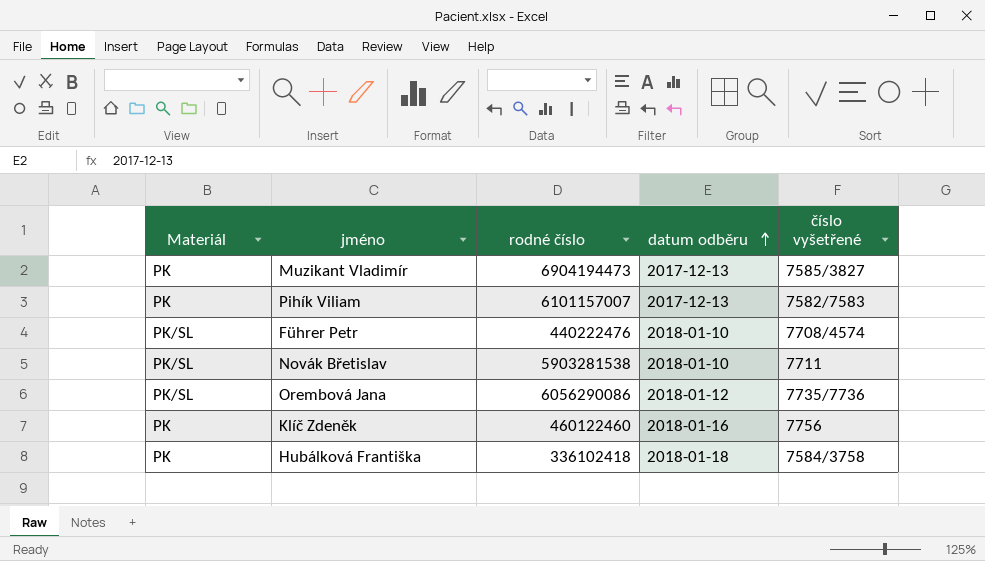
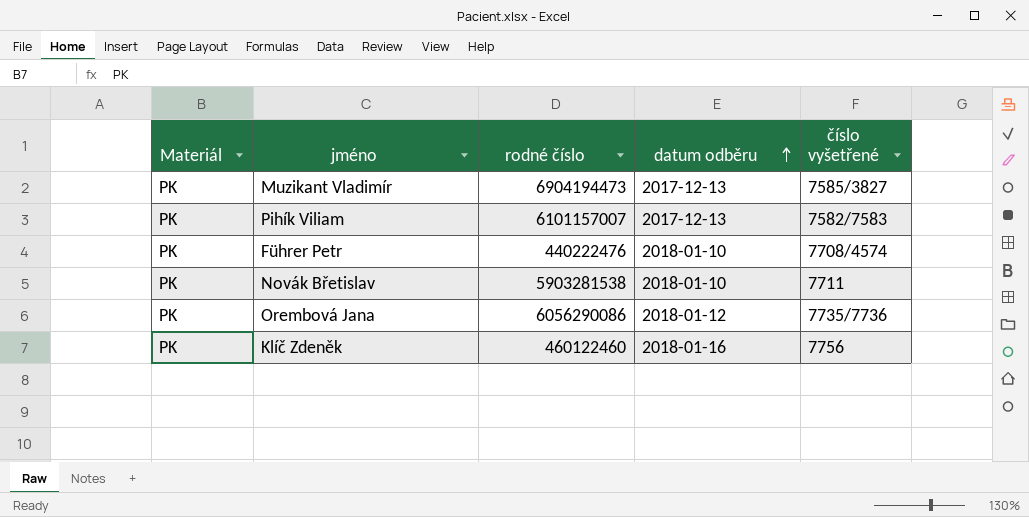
row Hubálková Františka: PK | 336102418 | 2018-01-18 | 7584/3758 -> none
Führer Petr | Materiál: PK/SL -> PK
Novák Břetislav | Materiál: PK/SL -> PK
Orembová Jana | Materiál: PK/SL -> PK

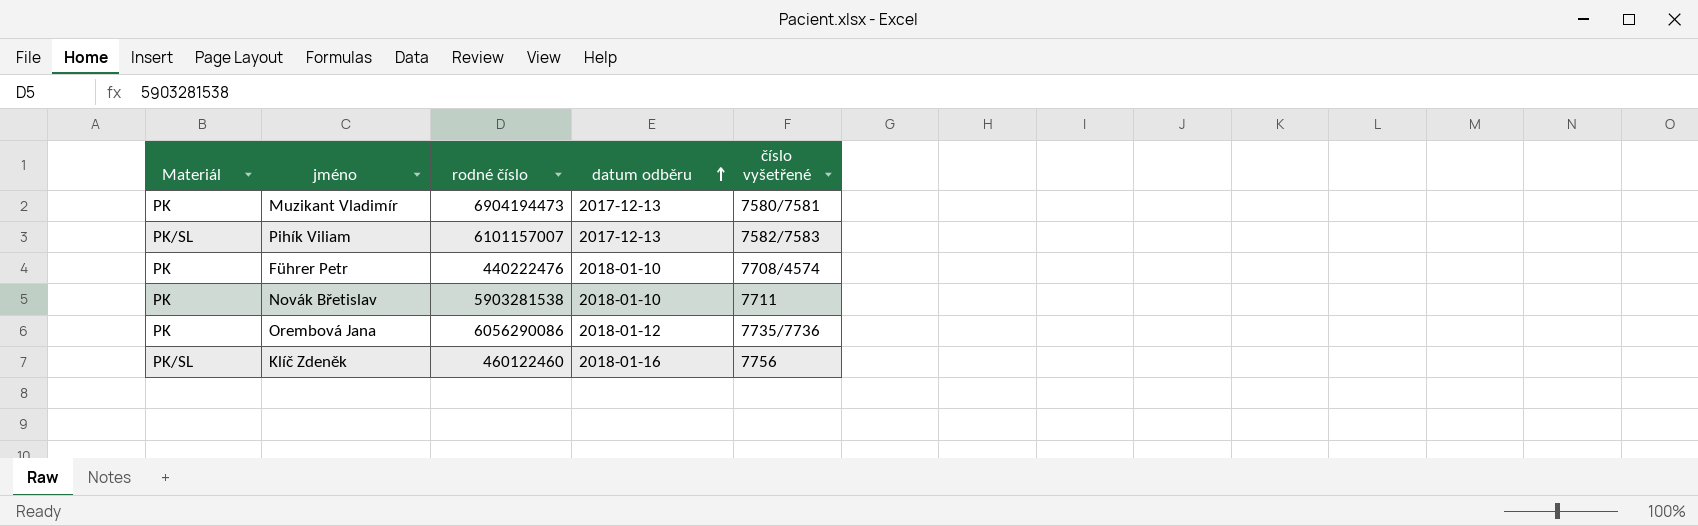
Muzikant Vladimír | číslo vyšetřené: 7585/3827 -> 7580/7581
Pihík Viliam | Materiál: PK -> PK/SL
Klíč Zdeněk | Materiál: PK -> PK/SL

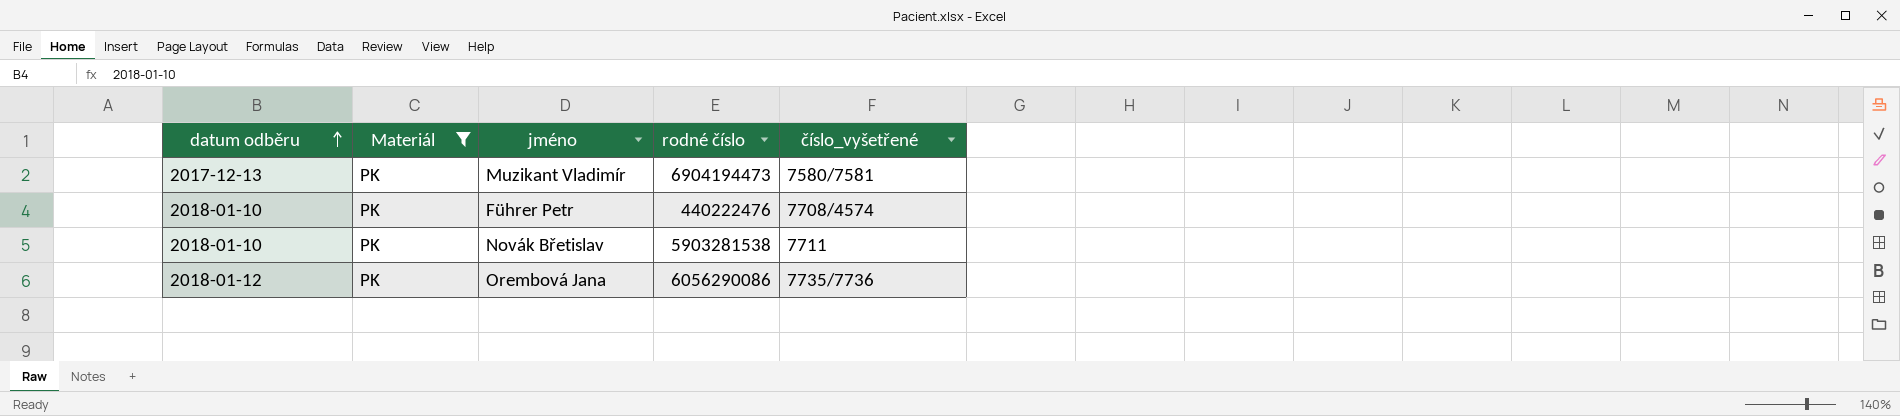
filter: none -> Materiál = PK
column datum odběru | position: 4 -> 1
column name: číslo vyšetřené -> číslo_vyšetřené

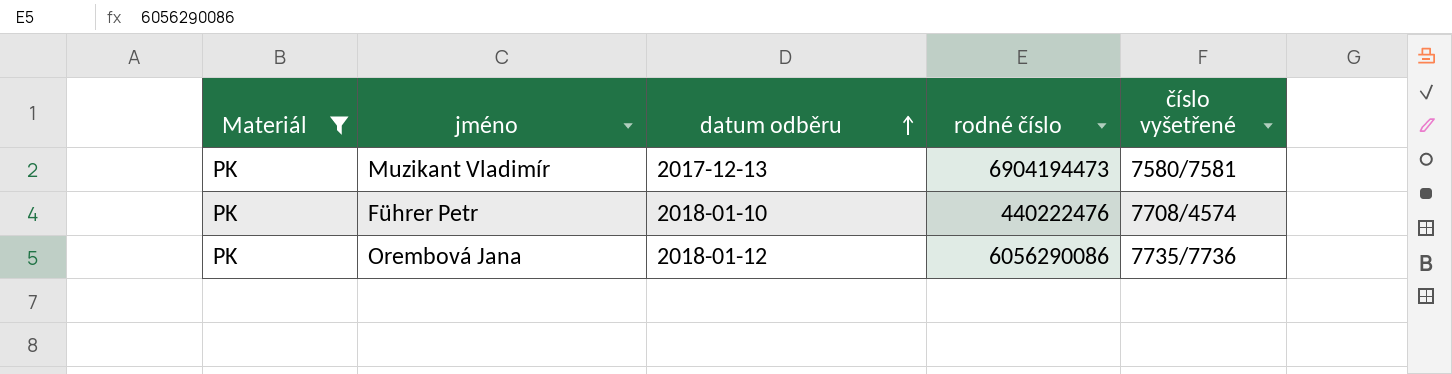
column datum odběru | position: 1 -> 3
column name: číslo_vyšetřené -> číslo vyšetřené
row Novák Břetislav: 2018-01-10 | PK | 5903281538 | 7711 -> none

